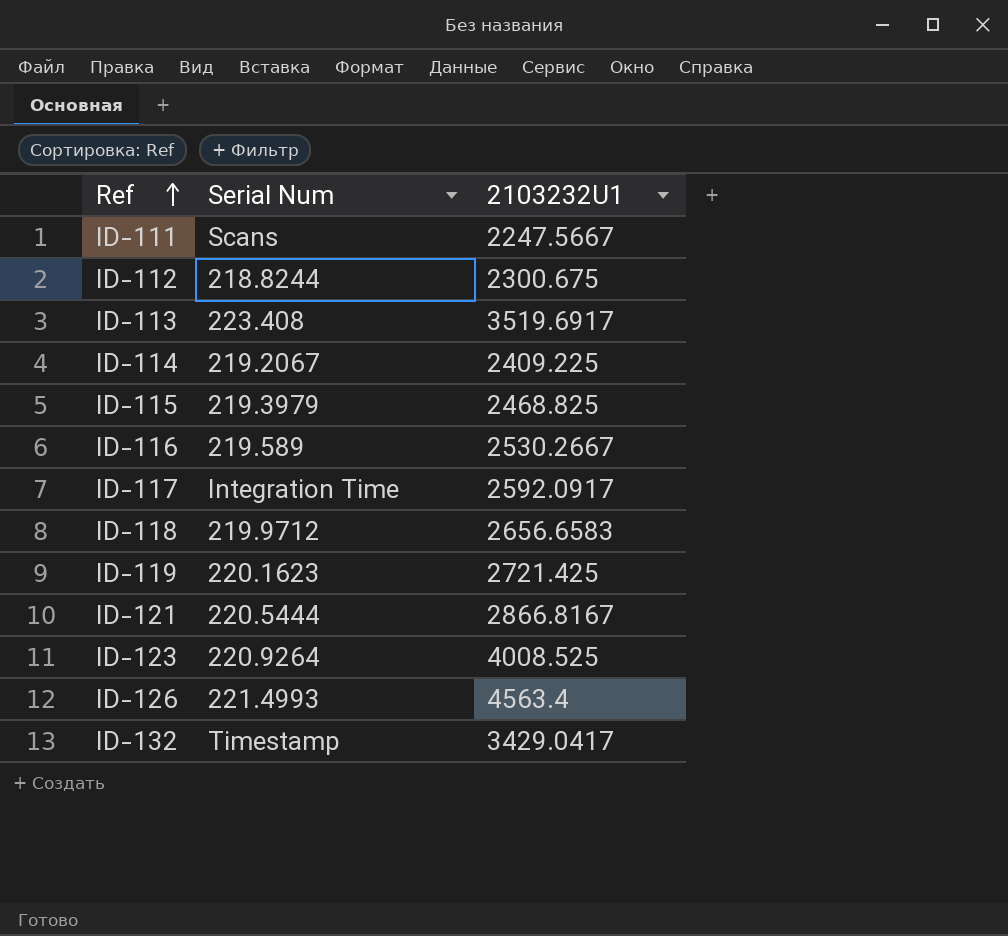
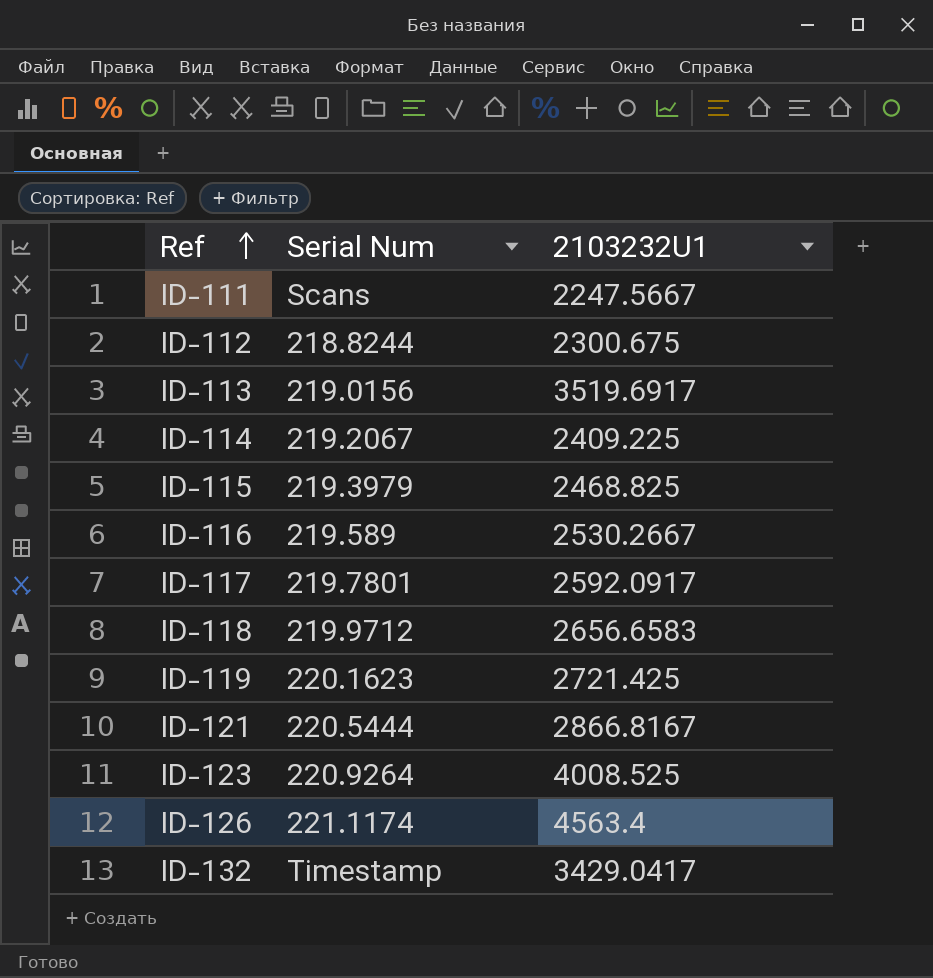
ID-113 | Serial Num: 223.408 -> 219.0156
ID-117 | Serial Num: Integration Time -> 219.7801
ID-126 | Serial Num: 221.4993 -> 221.1174

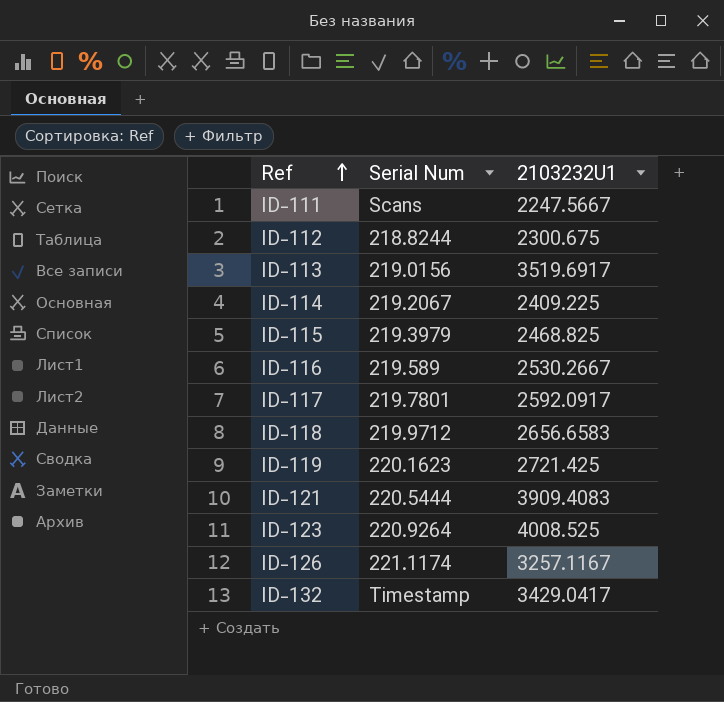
ID-121 | 2103232U1: 2866.8167 -> 3909.4083
ID-126 | 2103232U1: 4563.4 -> 3257.1167

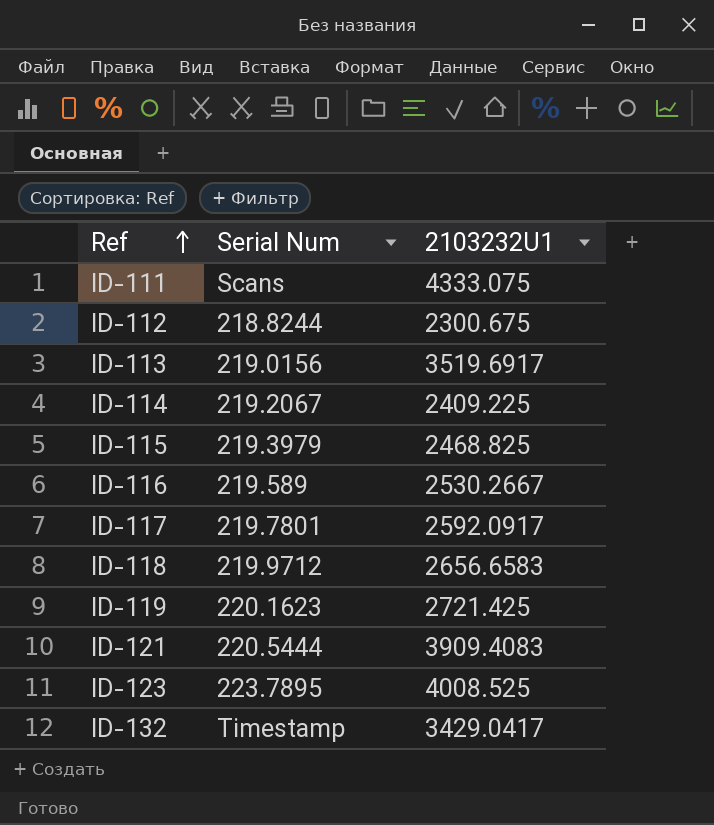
row ID-126: 221.1174 | 3257.1167 -> none
ID-111 | 2103232U1: 2247.5667 -> 4333.075
ID-123 | Serial Num: 220.9264 -> 223.7895

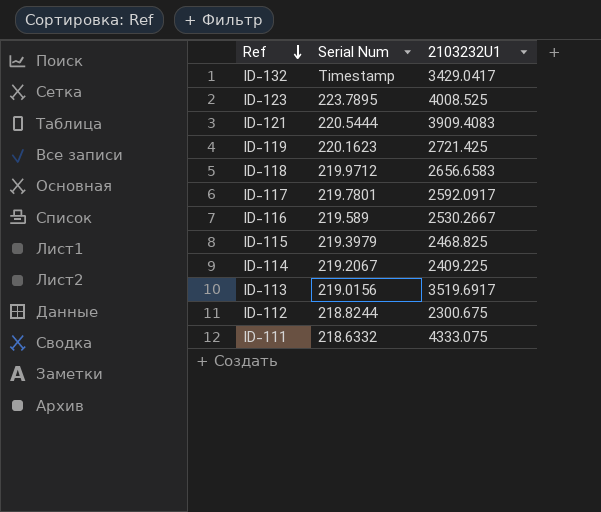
row order: Ref ascending -> Ref descending
ID-111 | Serial Num: Scans -> 218.6332

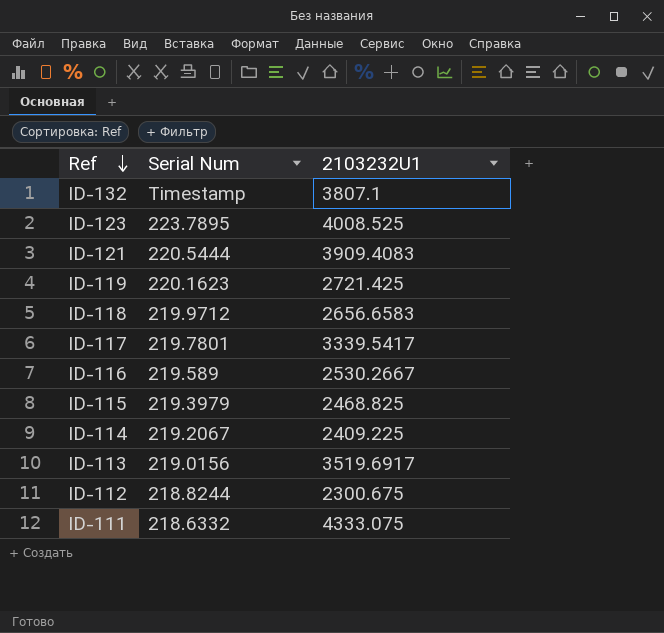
ID-132 | 2103232U1: 3429.0417 -> 3807.1
ID-117 | 2103232U1: 2592.0917 -> 3339.5417

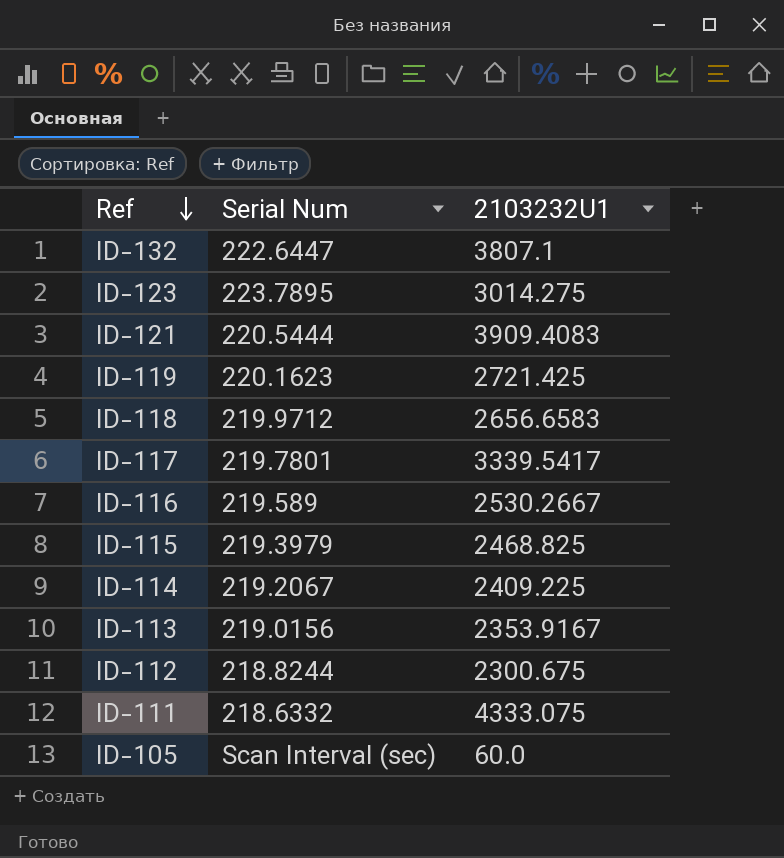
ID-132 | Serial Num: Timestamp -> 222.6447
ID-123 | 2103232U1: 4008.525 -> 3014.275
ID-113 | 2103232U1: 3519.6917 -> 2353.9167
row ID-105: none -> Scan Interval (sec) | 60.0

